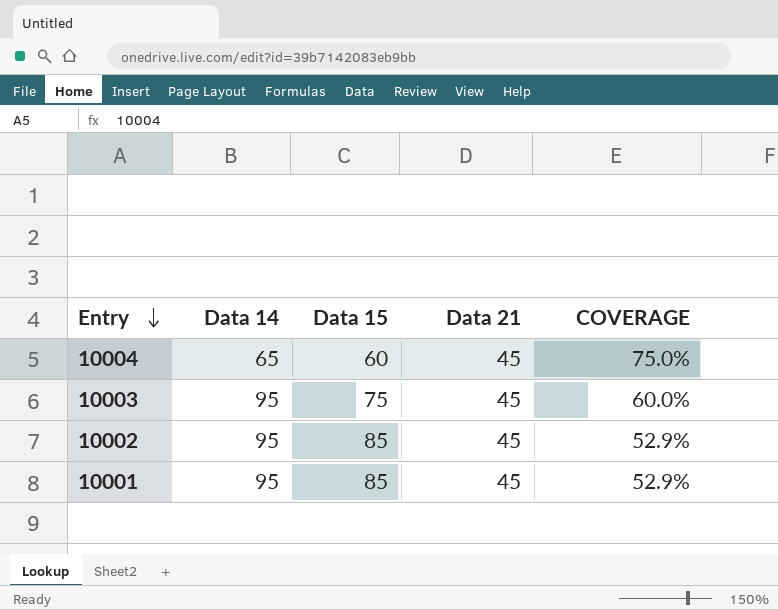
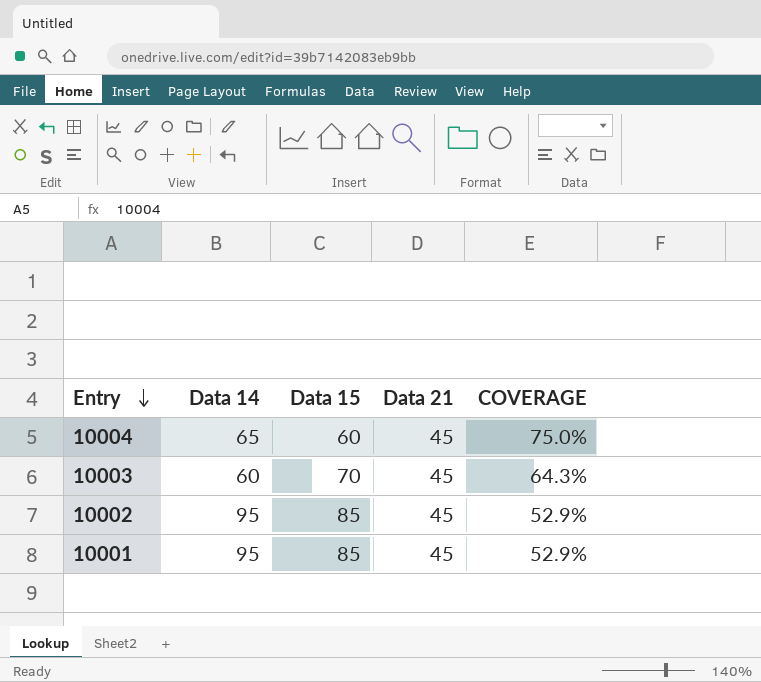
10003 | Data 14: 95 -> 60
10003 | Data 15: 75 -> 70
10003 | COVERAGE: 60.0% -> 64.3%

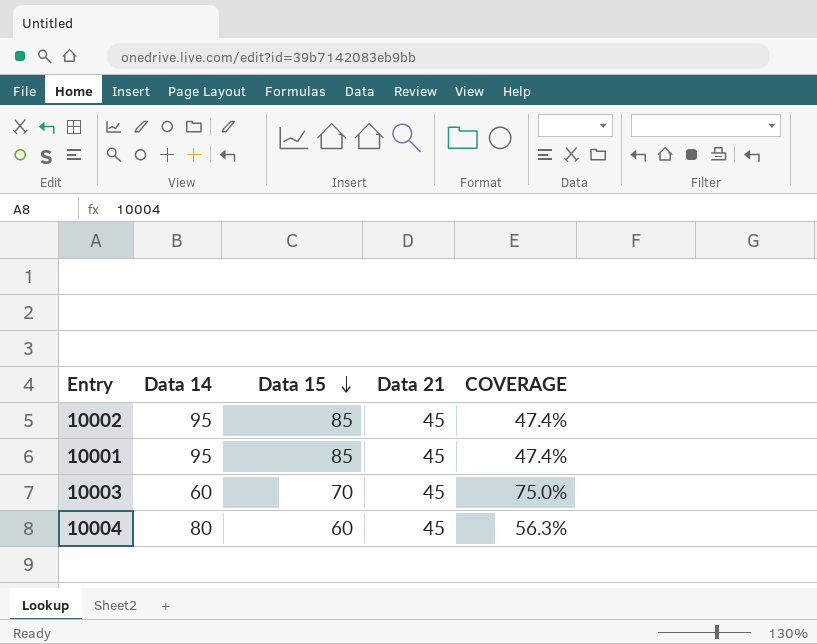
row order: Entry descending -> Data 15 descending
column COVERAGE | formula: [Data 21] / [Data 15] -> [Data 21] / [Data 14]
10004 | Data 14: 65 -> 80

